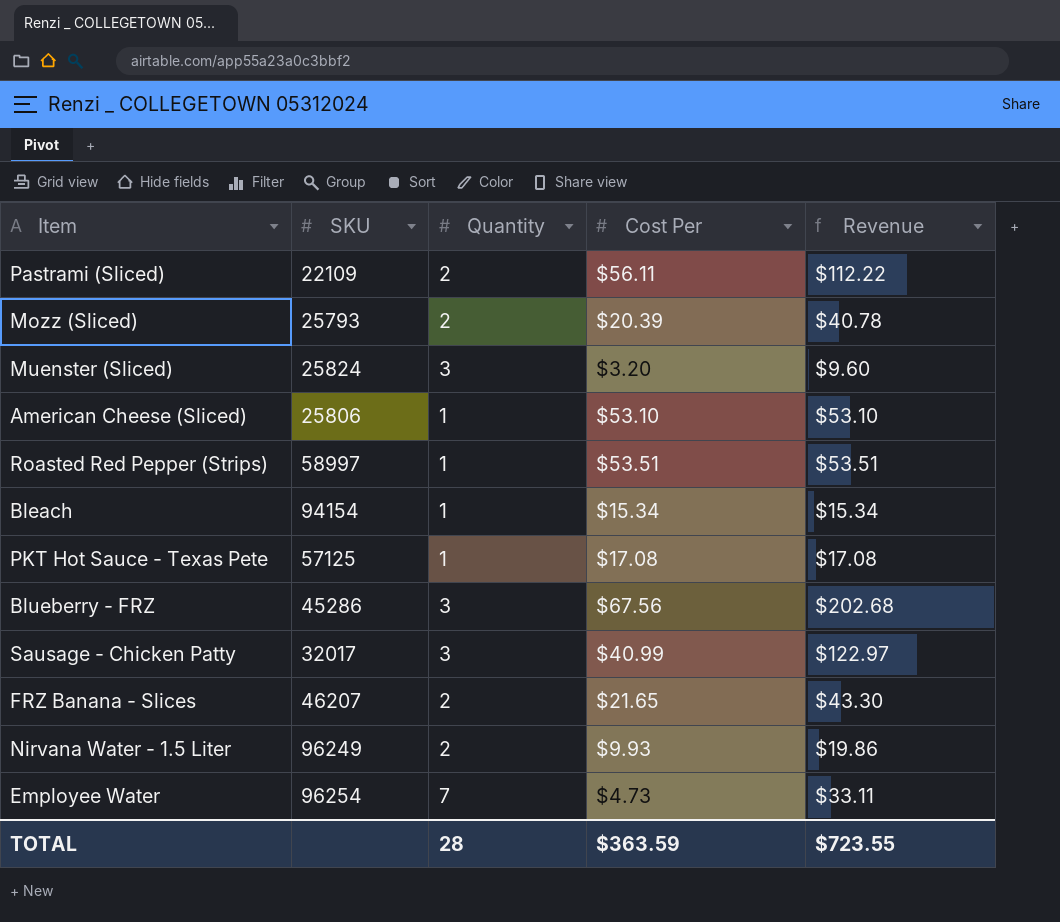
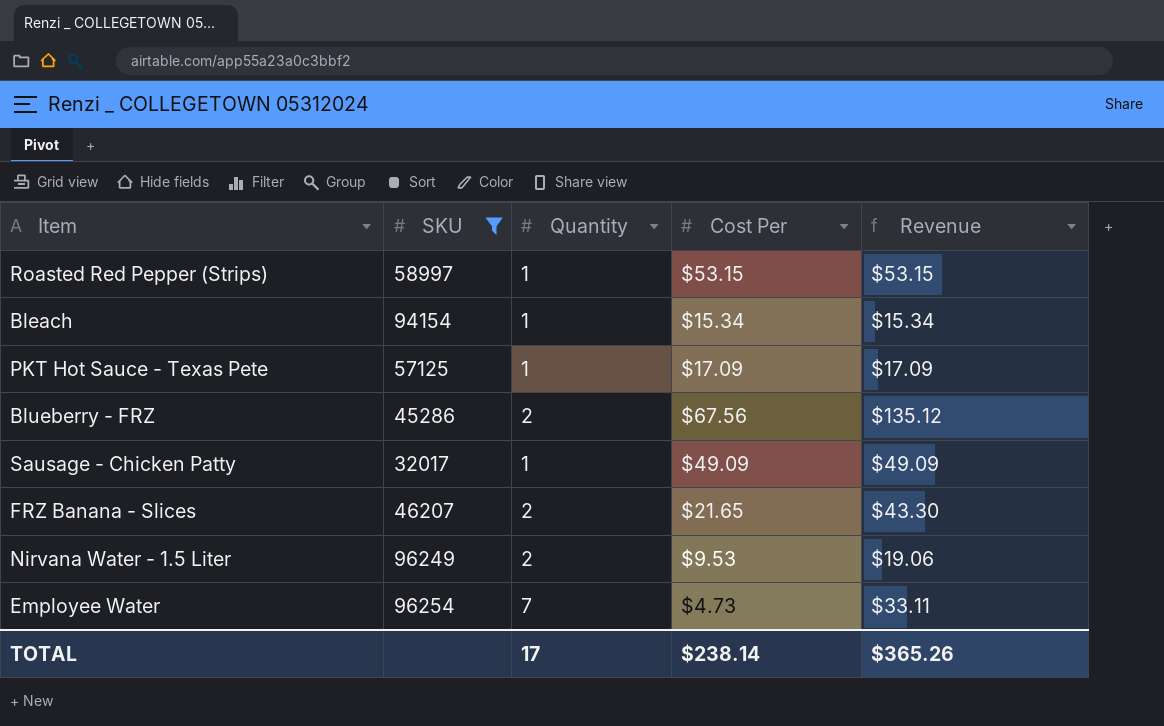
filter: none -> SKU >= 32017
Roasted Red Pepper (Strips) | Cost Per: $53.51 -> $53.15
Roasted Red Pepper (Strips) | Revenue: $53.51 -> $53.15
PKT Hot Sauce - Texas Pete | Cost Per: $17.08 -> $17.09
PKT Hot Sauce - Texas Pete | Revenue: $17.08 -> $17.09
Blueberry - FRZ | Quantity: 3 -> 2
Blueberry - FRZ | Revenue: $202.68 -> $135.12
Sausage - Chicken Patty | Quantity: 3 -> 1
Sausage - Chicken Patty | Cost Per: $40.99 -> $49.09
Sausage - Chicken Patty | Revenue: $122.97 -> $49.09
Nirvana Water - 1.5 Liter | Cost Per: $9.93 -> $9.53
Nirvana Water - 1.5 Liter | Revenue: $19.86 -> $19.06
TOTAL | Quantity: 28 -> 17
TOTAL | Cost Per: $363.59 -> $238.14
TOTAL | Revenue: $723.55 -> $365.26

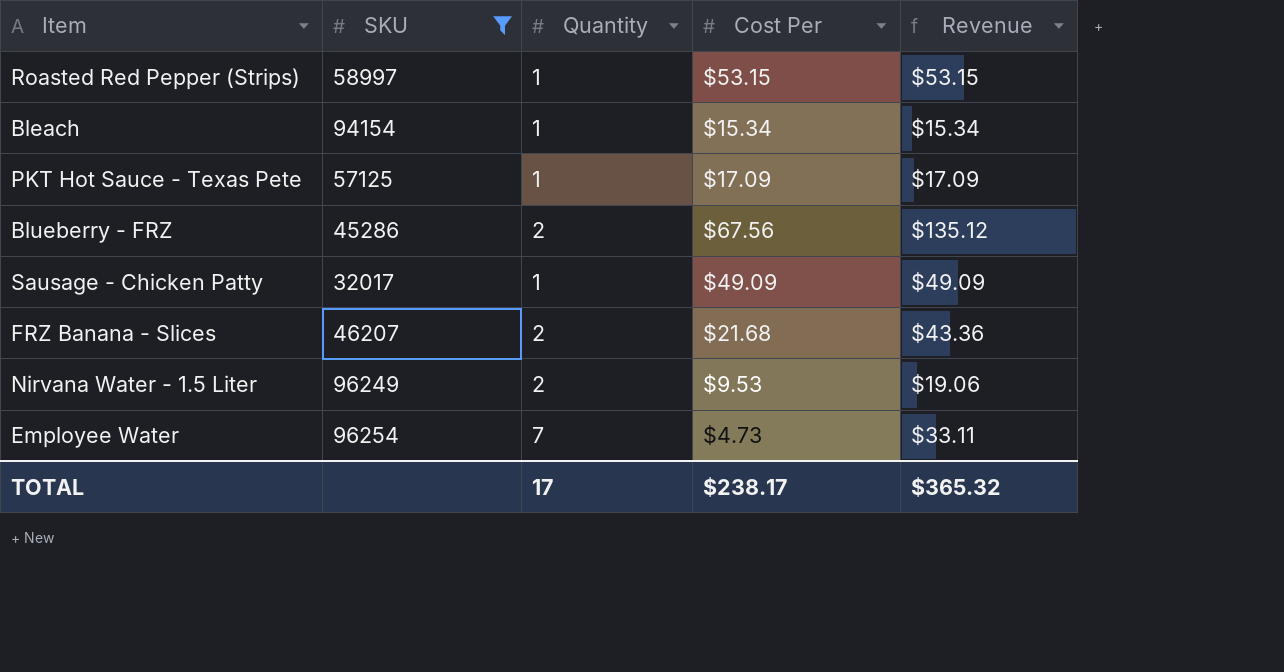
FRZ Banana - Slices | Cost Per: $21.65 -> $21.68
FRZ Banana - Slices | Revenue: $43.30 -> $43.36
TOTAL | Cost Per: $238.14 -> $238.17
TOTAL | Revenue: $365.26 -> $365.32

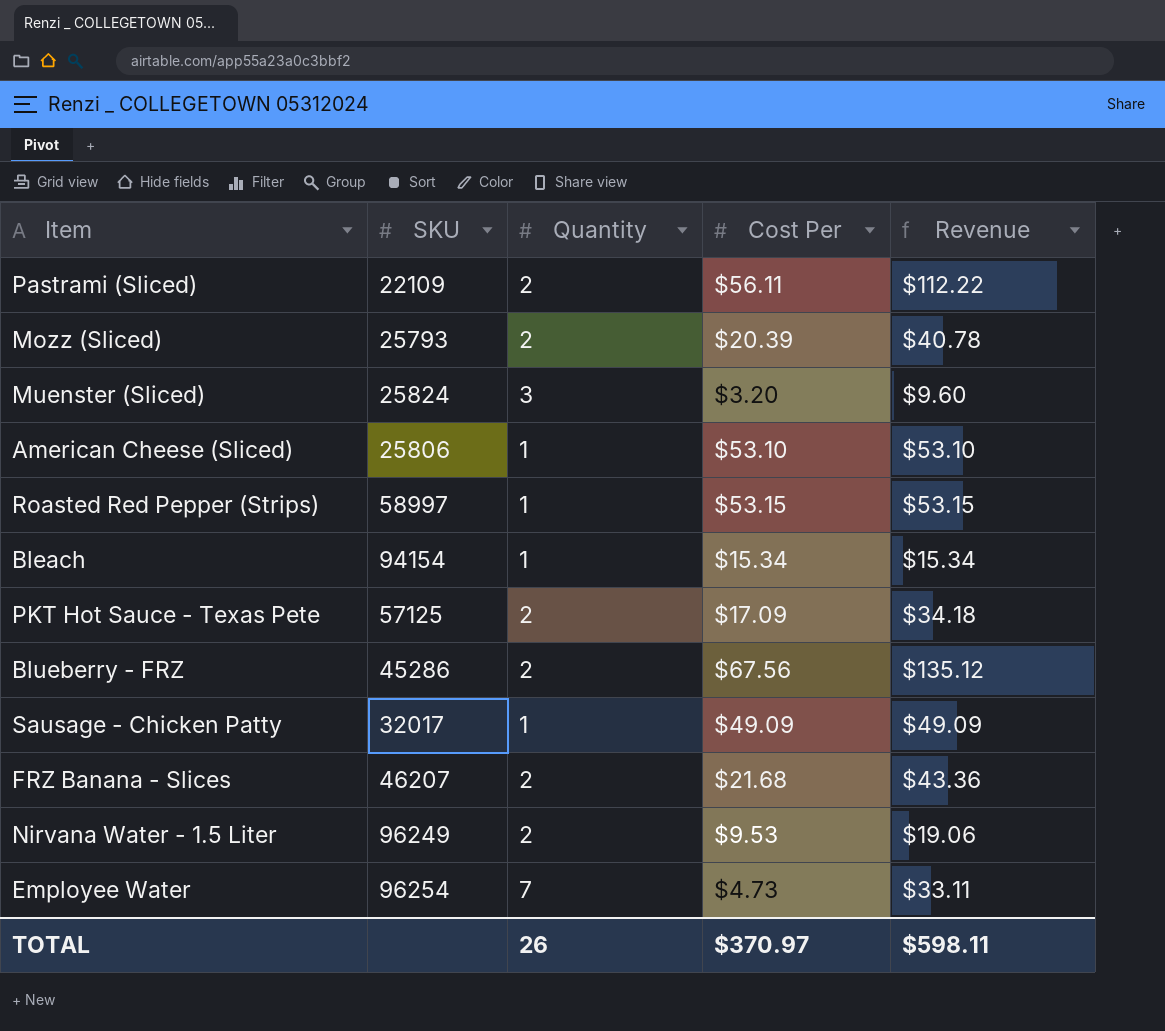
filter: SKU >= 32017 -> none
PKT Hot Sauce - Texas Pete | Quantity: 1 -> 2
PKT Hot Sauce - Texas Pete | Revenue: $17.09 -> $34.18
TOTAL | Quantity: 17 -> 26
TOTAL | Cost Per: $238.17 -> $370.97
TOTAL | Revenue: $365.32 -> $598.11

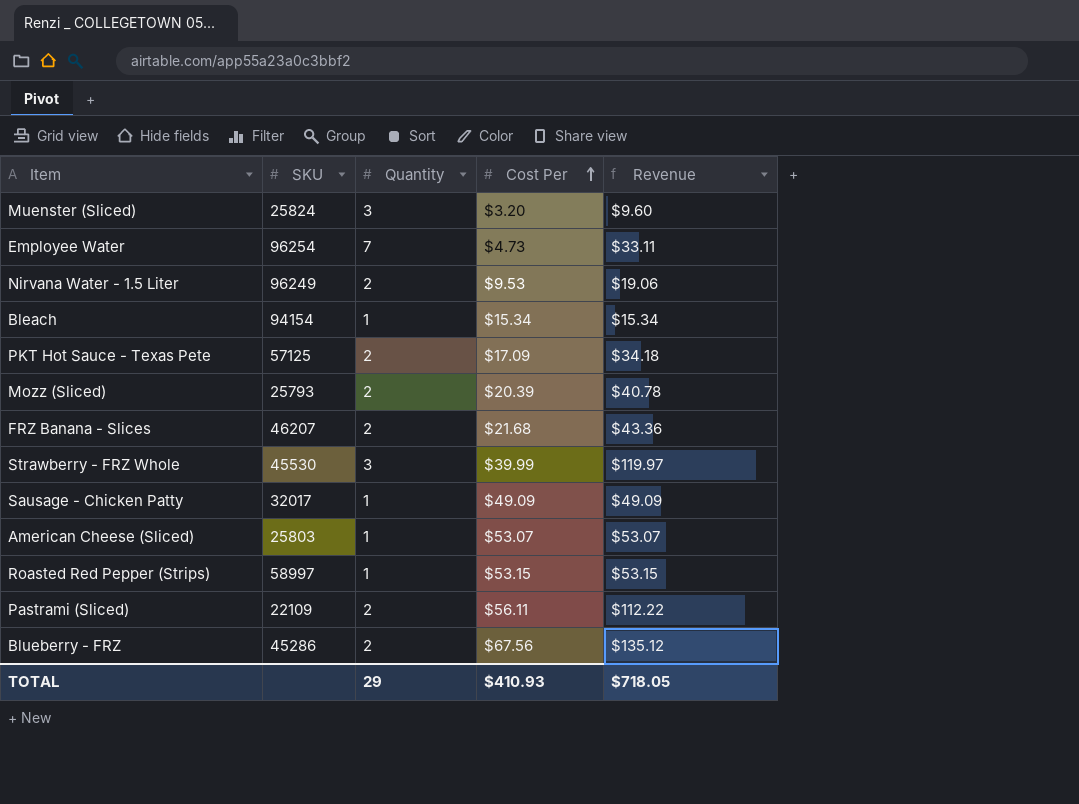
row order: none -> Cost Per ascending
row Strawberry - FRZ Whole: none -> 45530 | 3 | $39.99 | $119.97
American Cheese (Sliced) | SKU: 25806 -> 25803
American Cheese (Sliced) | Cost Per: $53.10 -> $53.07
American Cheese (Sliced) | Revenue: $53.10 -> $53.07
TOTAL | Quantity: 26 -> 29
TOTAL | Cost Per: $370.97 -> $410.93
TOTAL | Revenue: $598.11 -> $718.05

